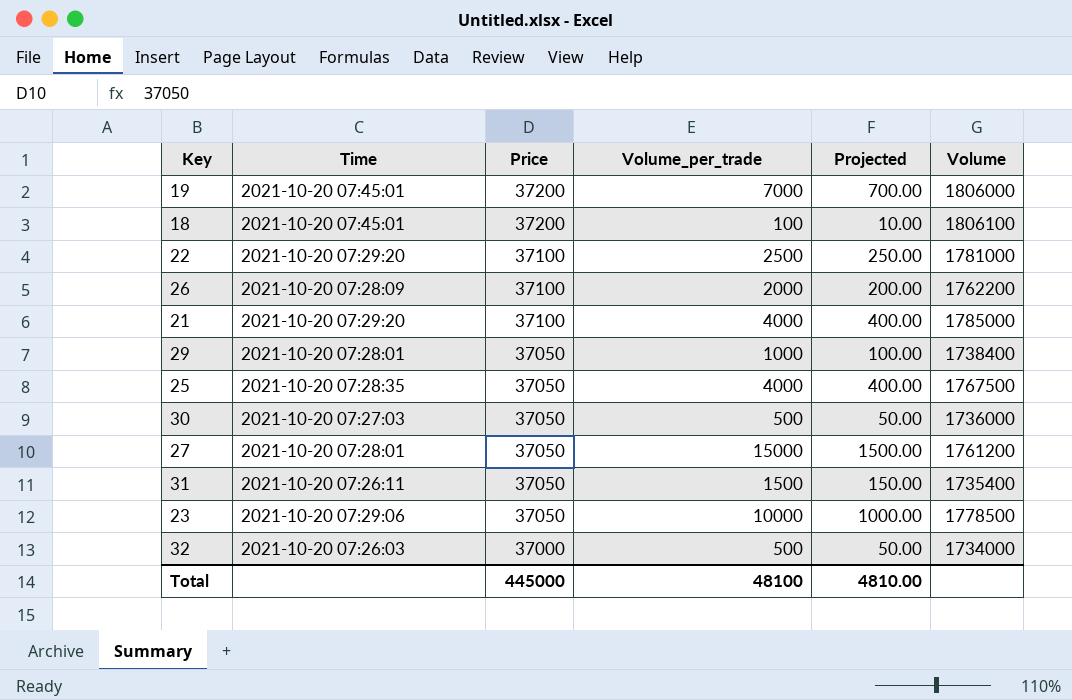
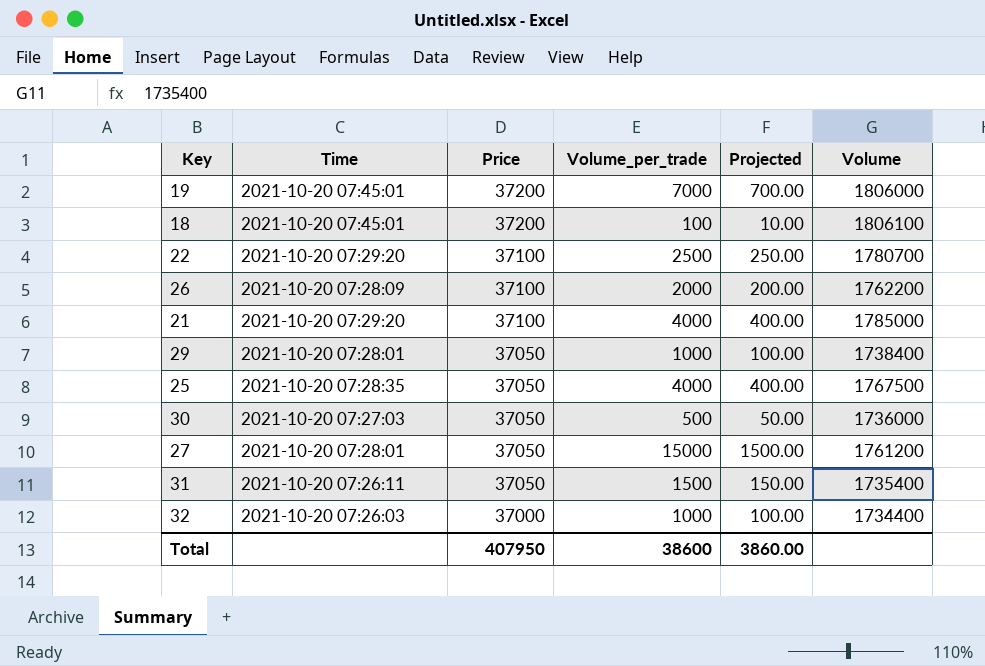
row 23: 2021-10-20 07:29:06 | 37050 | 10000 | 1000.00 | 1778500 -> none
22 | Volume: 1781000 -> 1780700
32 | Volume_per_trade: 500 -> 1000
32 | Projected: 50.00 -> 100.00
32 | Volume: 1734000 -> 1734400
Total | Price: 445000 -> 407950
Total | Volume_per_trade: 48100 -> 38600
Total | Projected: 4810.00 -> 3860.00

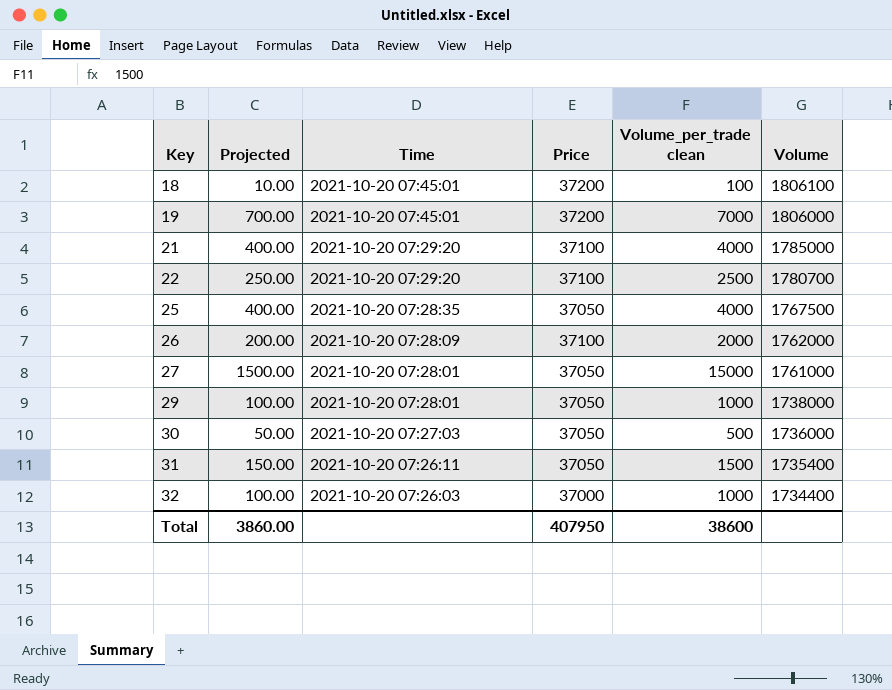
row order: Price descending -> Key ascending
column Projected | position: 5 -> 2
column name: Volume_per_trade -> Volume_per_trade clean
26 | Volume: 1762200 -> 1762000
27 | Volume: 1761200 -> 1761000
29 | Volume: 1738400 -> 1738000

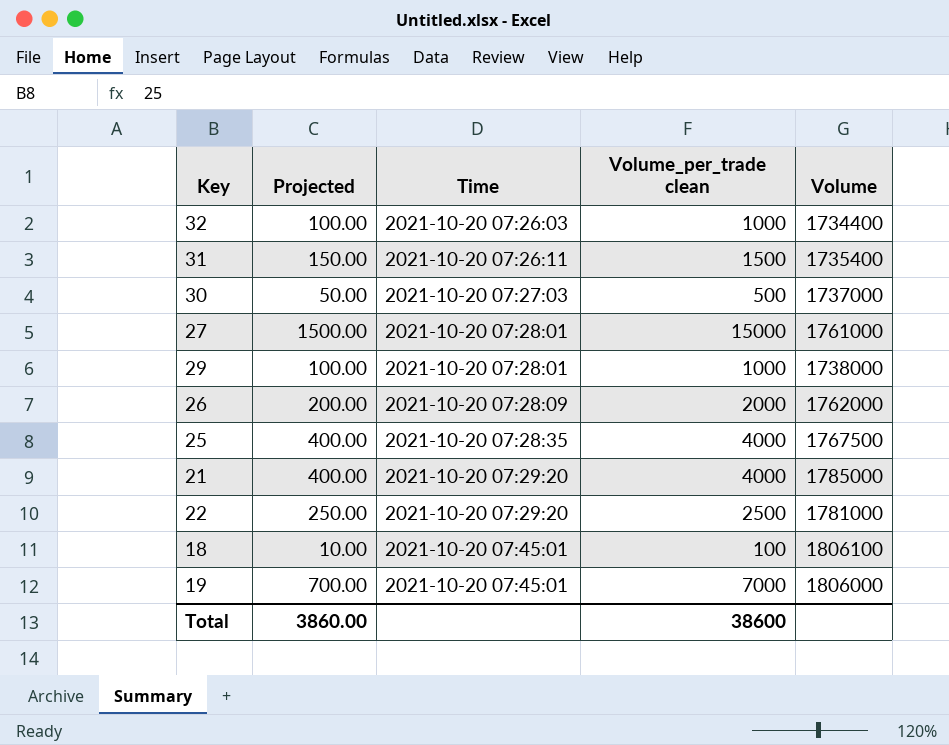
row order: Key ascending -> Time ascending
column Price | position: 4 -> none
30 | Volume: 1736000 -> 1737000
22 | Volume: 1780700 -> 1781000

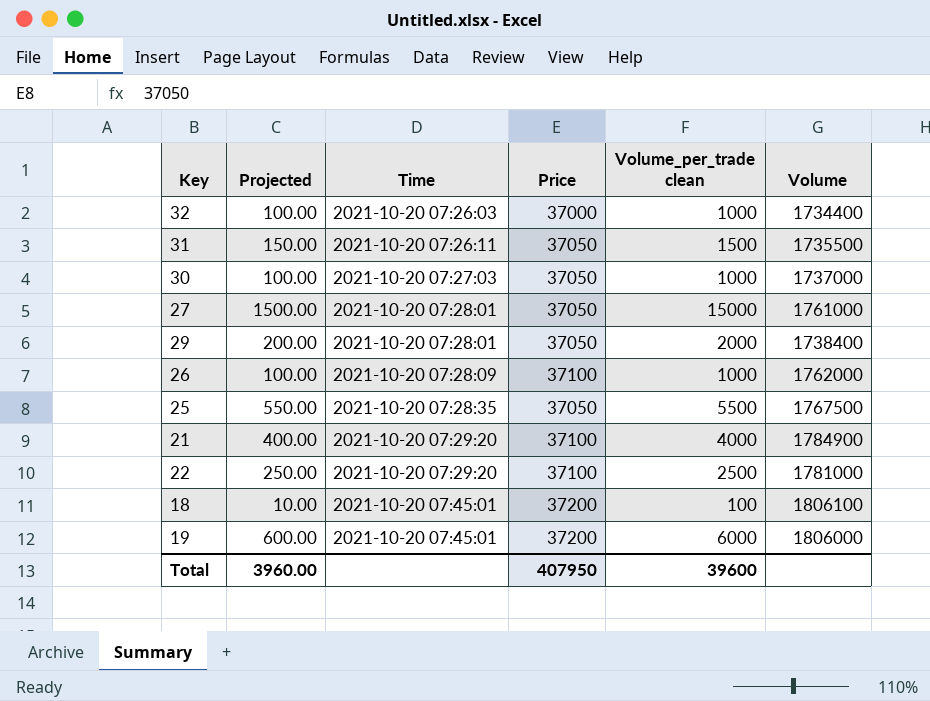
column Price | position: none -> 4
31 | Volume: 1735400 -> 1735500
30 | Projected: 50.00 -> 100.00
30 | Volume_per_trade clean: 500 -> 1000
29 | Projected: 100.00 -> 200.00
29 | Volume_per_trade clean: 1000 -> 2000
29 | Volume: 1738000 -> 1738400
26 | Projected: 200.00 -> 100.00
26 | Volume_per_trade clean: 2000 -> 1000
25 | Projected: 400.00 -> 550.00
25 | Volume_per_trade clean: 4000 -> 5500
21 | Volume: 1785000 -> 1784900
19 | Projected: 700.00 -> 600.00
19 | Volume_per_trade clean: 7000 -> 6000
Total | Projected: 3860.00 -> 3960.00
Total | Volume_per_trade clean: 38600 -> 39600

